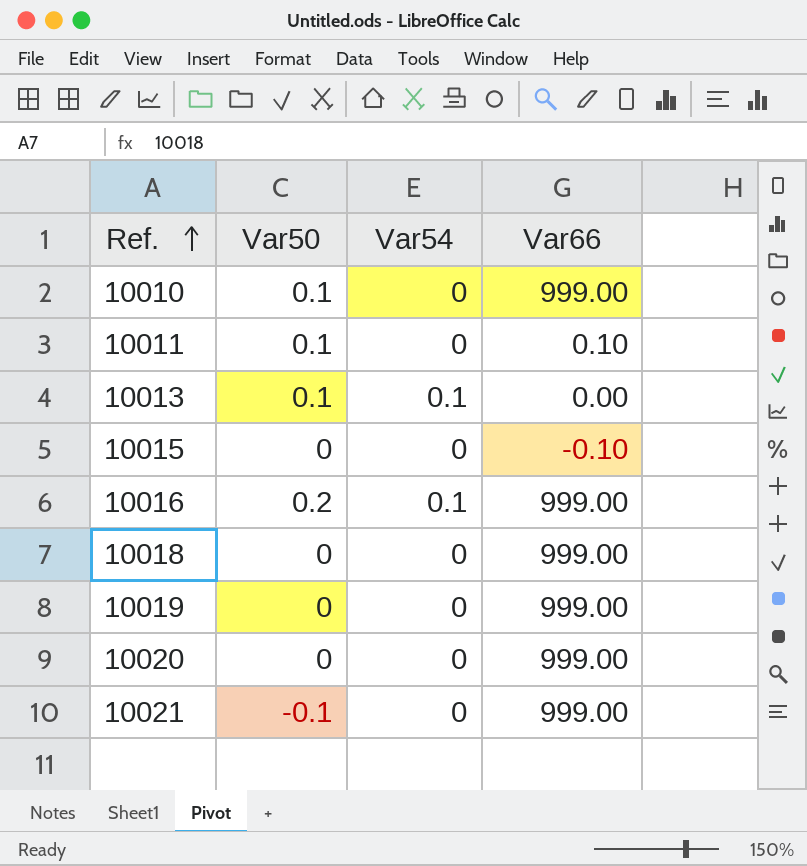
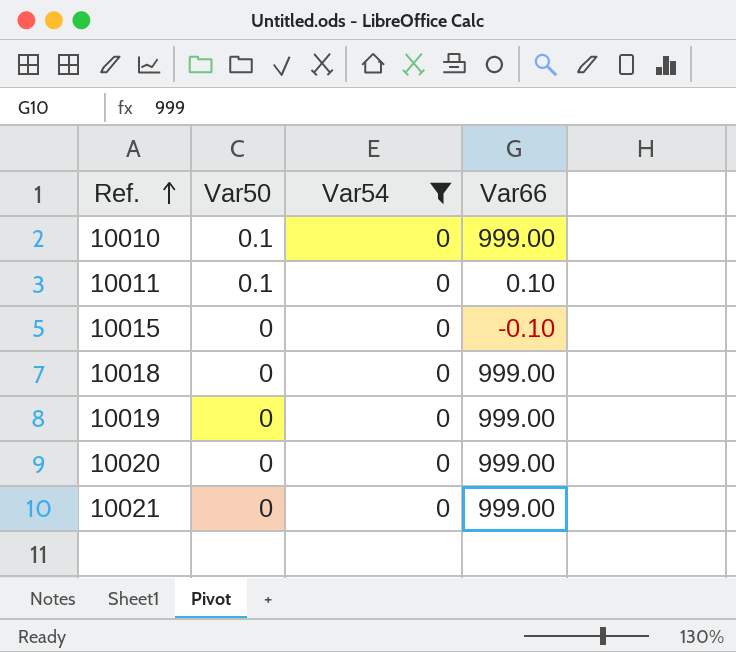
filter: none -> Var54 = 0
10021 | Var50: -0.1 -> 0

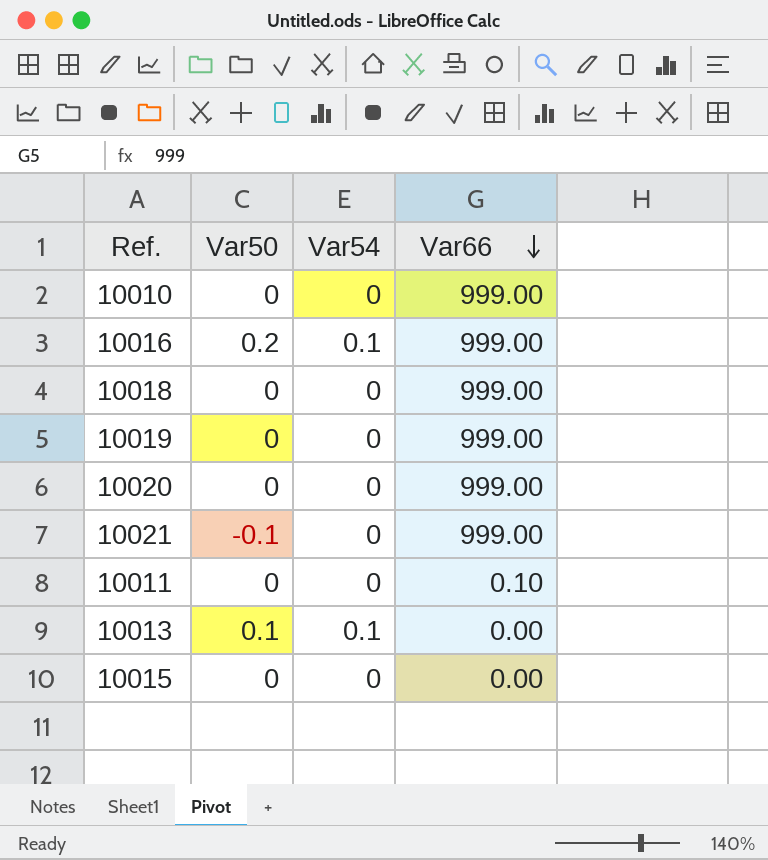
filter: Var54 = 0 -> none
row order: Ref. ascending -> Var66 descending
10010 | Var50: 0.1 -> 0
10021 | Var50: 0 -> -0.1
10011 | Var50: 0.1 -> 0
10015 | Var66: -0.10 -> 0.00

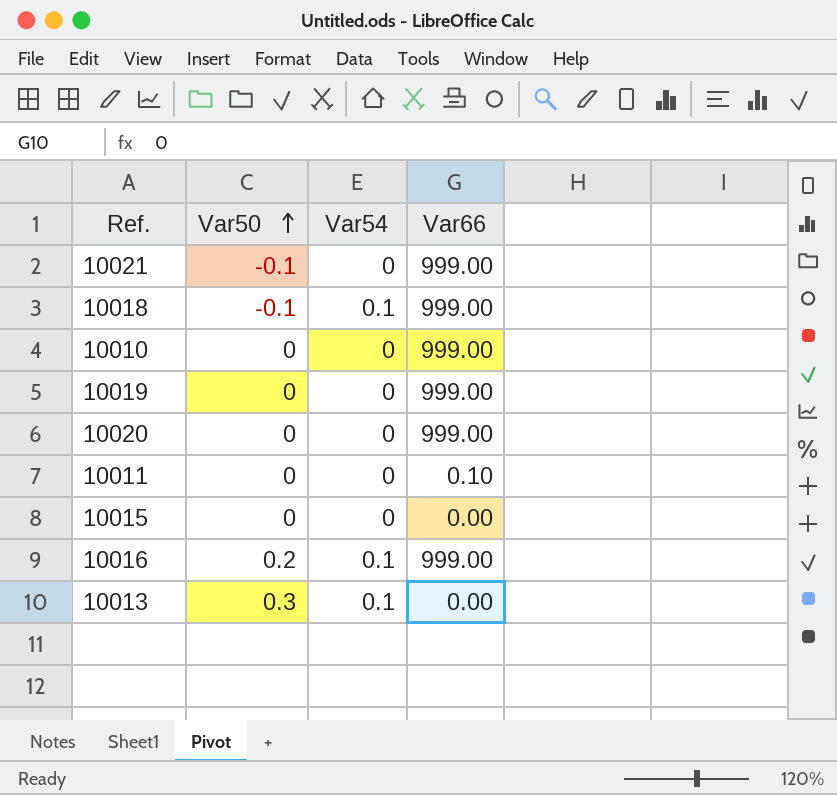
row order: Var66 descending -> Var50 ascending
10018 | Var50: 0 -> -0.1
10018 | Var54: 0 -> 0.1
10013 | Var50: 0.1 -> 0.3

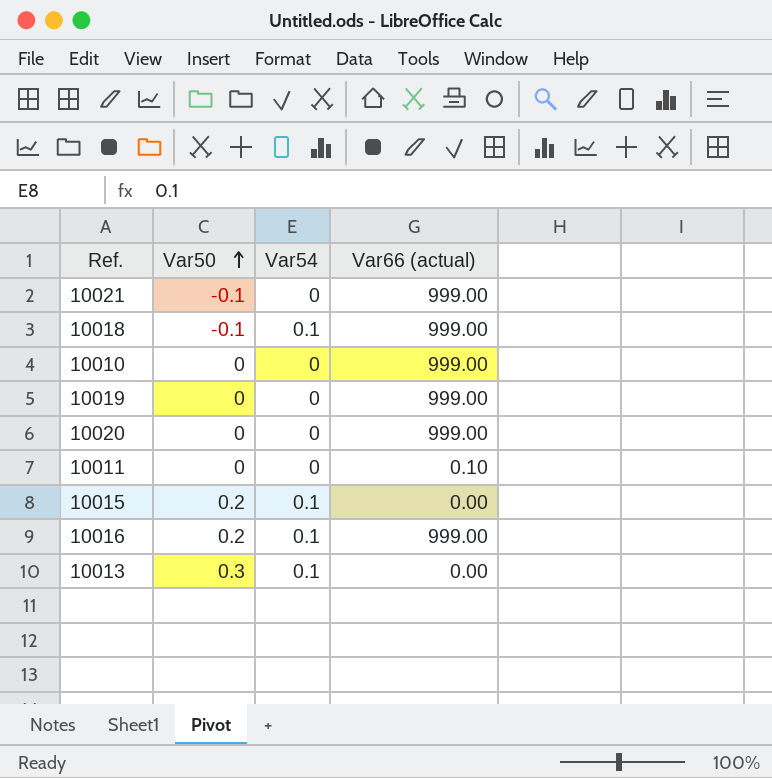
column name: Var66 -> Var66 (actual)
10015 | Var50: 0 -> 0.2
10015 | Var54: 0 -> 0.1

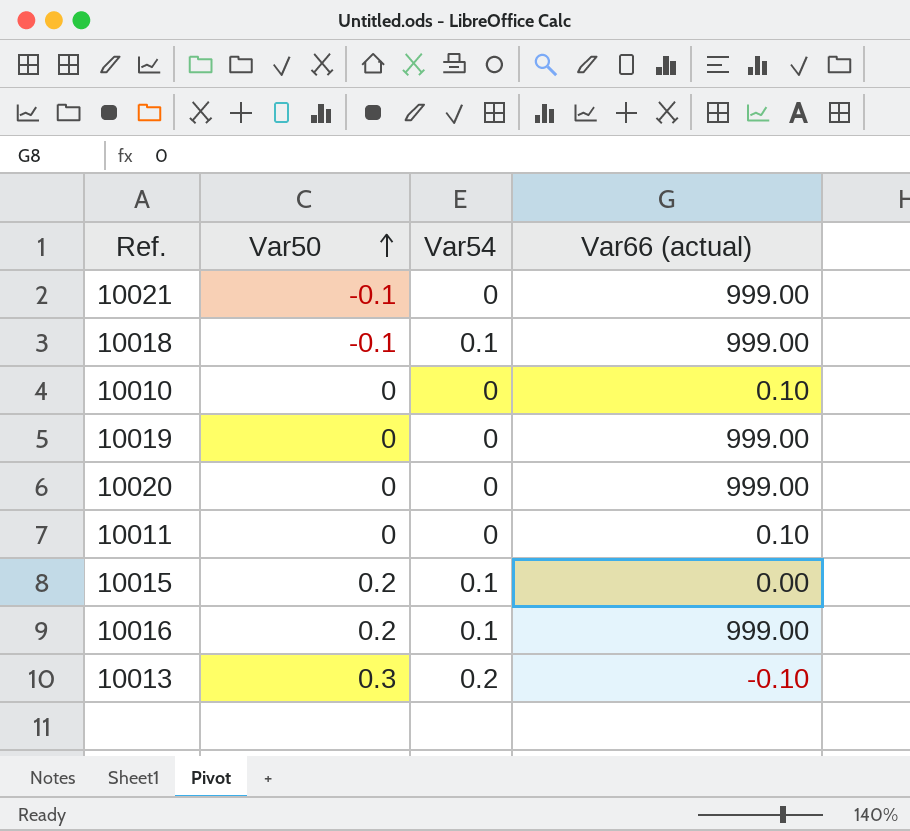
10010 | Var66 (actual): 999.00 -> 0.10
10013 | Var54: 0.1 -> 0.2
10013 | Var66 (actual): 0.00 -> -0.10

